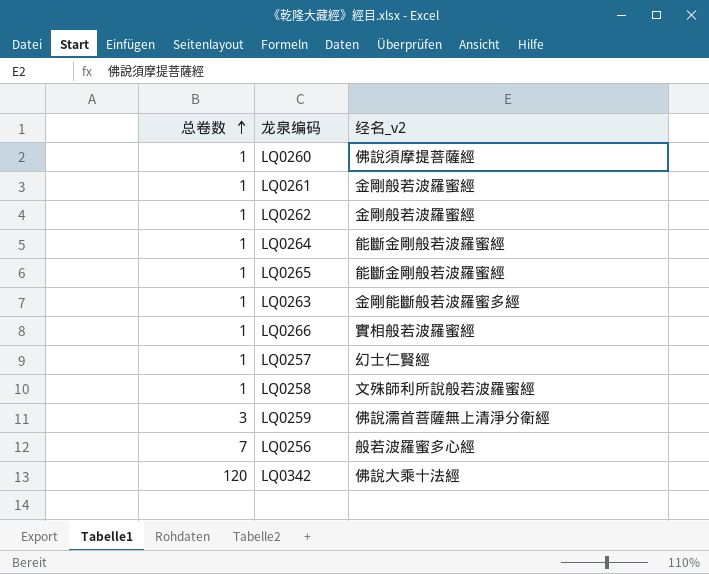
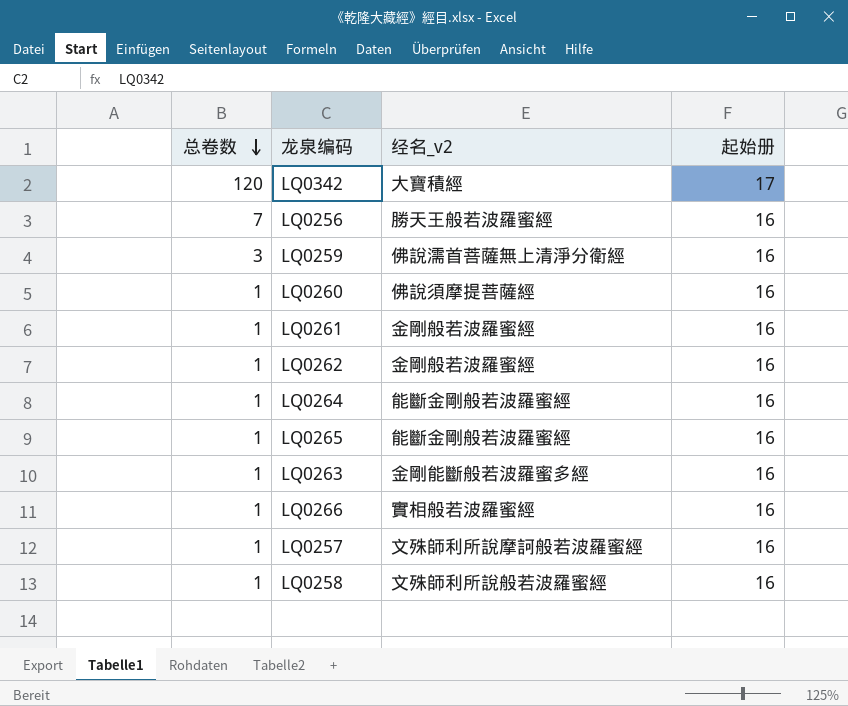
row order: 总卷数 ascending -> 总卷数 descending
column 起始册 | position: none -> 4
LQ0342 | 经名_v2: 佛說大乘十法經 -> 大寶積經
LQ0256 | 经名_v2: 般若波羅蜜多心經 -> 勝天王般若波羅蜜經
LQ0257 | 经名_v2: 幻士仁賢經 -> 文殊師利所說摩訶般若波羅蜜經

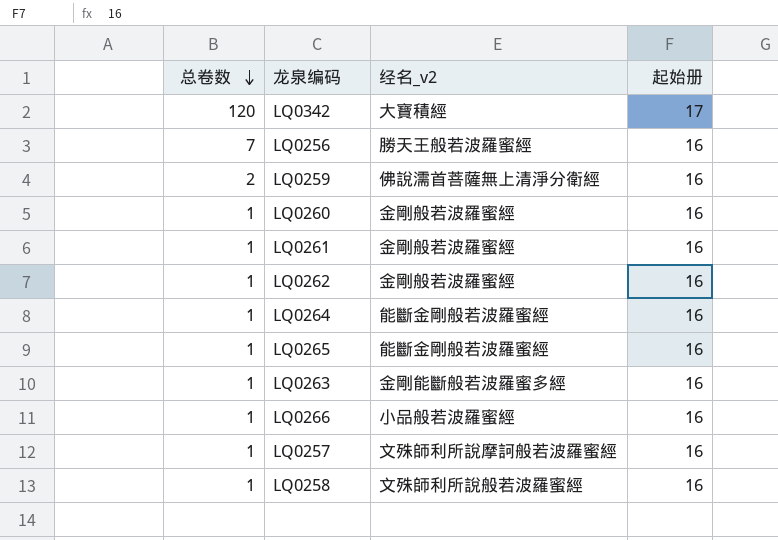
LQ0259 | 总卷数: 3 -> 2
LQ0260 | 经名_v2: 佛說須摩提菩薩經 -> 金剛般若波羅蜜經
LQ0266 | 经名_v2: 實相般若波羅蜜經 -> 小品般若波羅蜜經

